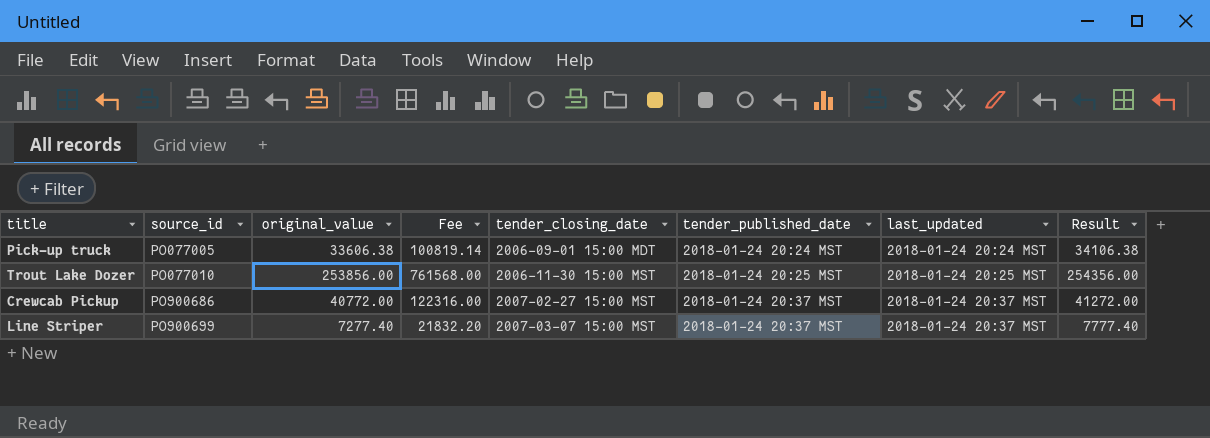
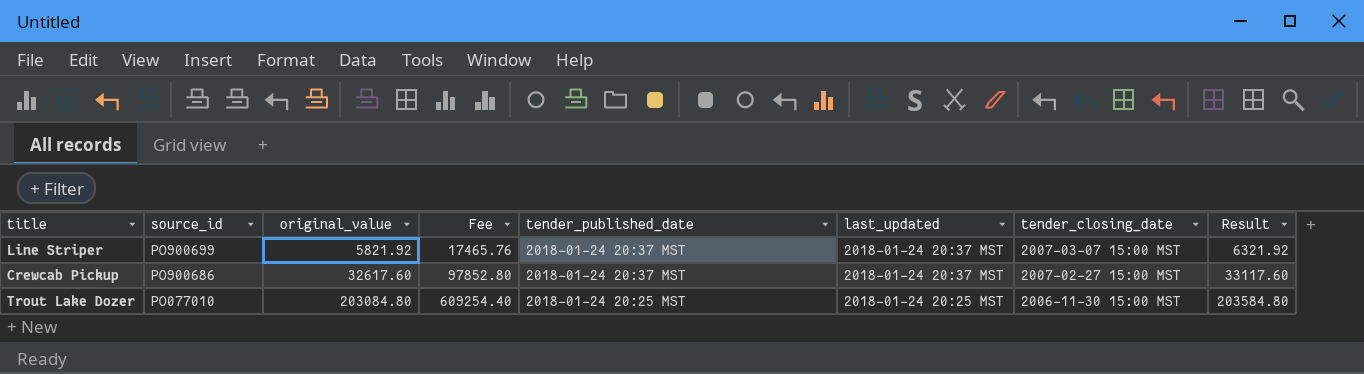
row order: source_id ascending -> source_id descending
column tender_closing_date | position: 5 -> 7
row Pick-up truck: PO077005 | 33606.38 | 100819.14 | 2006-09-01 15:00 MDT | 2018-01-24 20:24 MST | 2018-01-24 20:24 MST | 34106.38 -> none
Line Striper | original_value: 7277.40 -> 5821.92
Line Striper | Fee: 21832.20 -> 17465.76
Line Striper | Result: 7777.40 -> 6321.92
Crewcab Pickup | original_value: 40772.00 -> 32617.60
Crewcab Pickup | Fee: 122316.00 -> 97852.80
Crewcab Pickup | Result: 41272.00 -> 33117.60
Trout Lake Dozer | original_value: 253856.00 -> 203084.80
Trout Lake Dozer | Fee: 761568.00 -> 609254.40
Trout Lake Dozer | Result: 254356.00 -> 203584.80

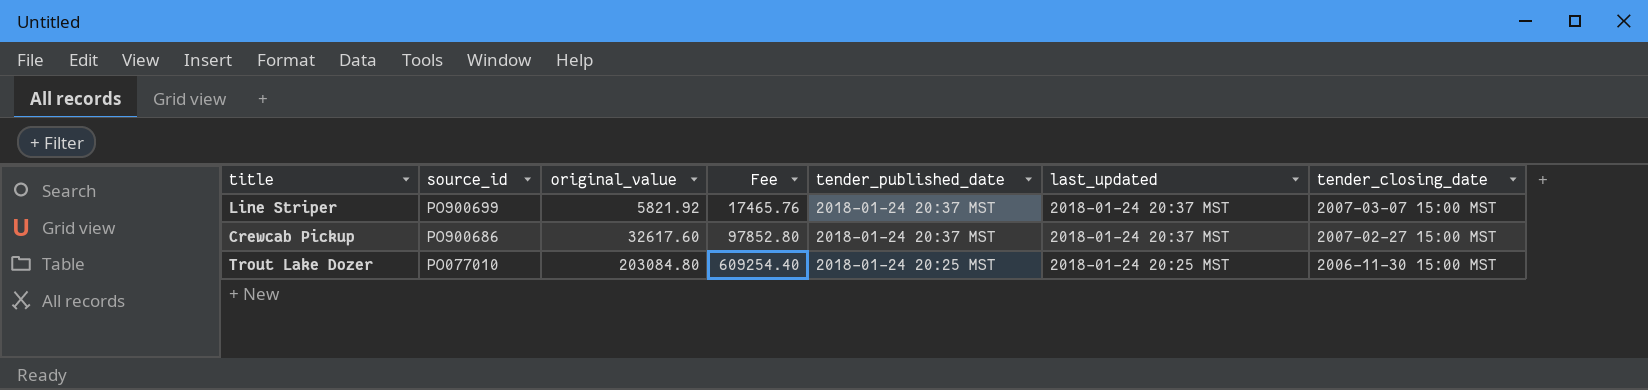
column Result | formula: [original_value] + 500 -> none

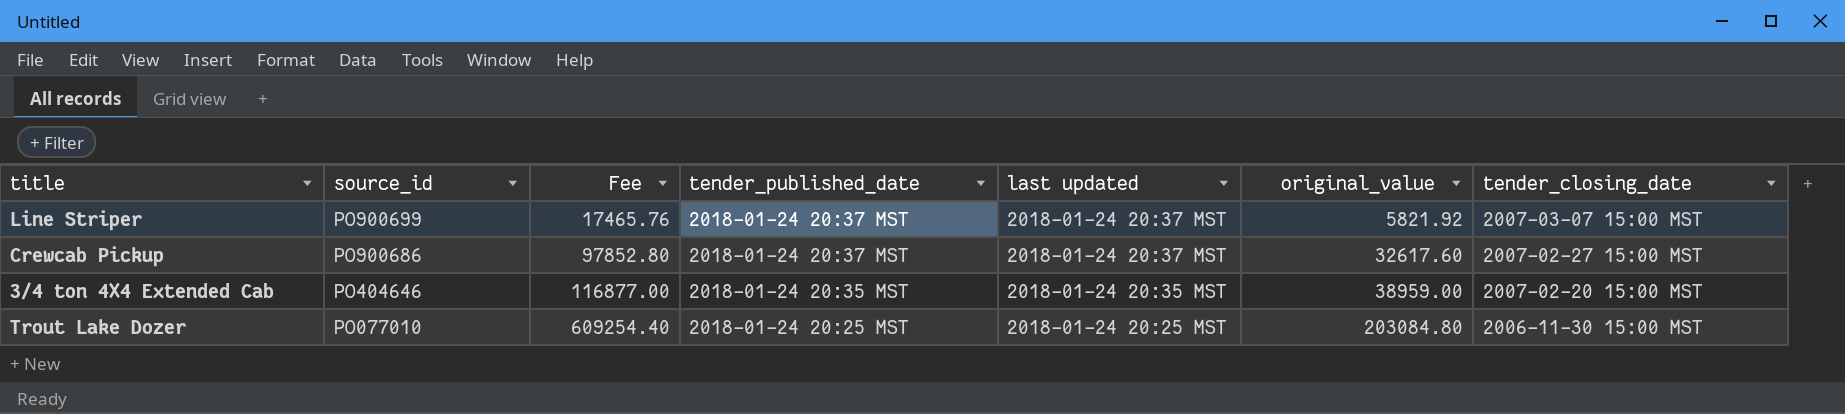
column name: last_updated -> last updated
column original_value | position: 3 -> 6
row 3/4 ton 4X4 Extended Cab: none -> PO404646 | 116877.00 | 2018-01-24 20:35 MST | 2018-01-24 20:35 MST | 38959.00 | 2007-02-20 15:00 MST

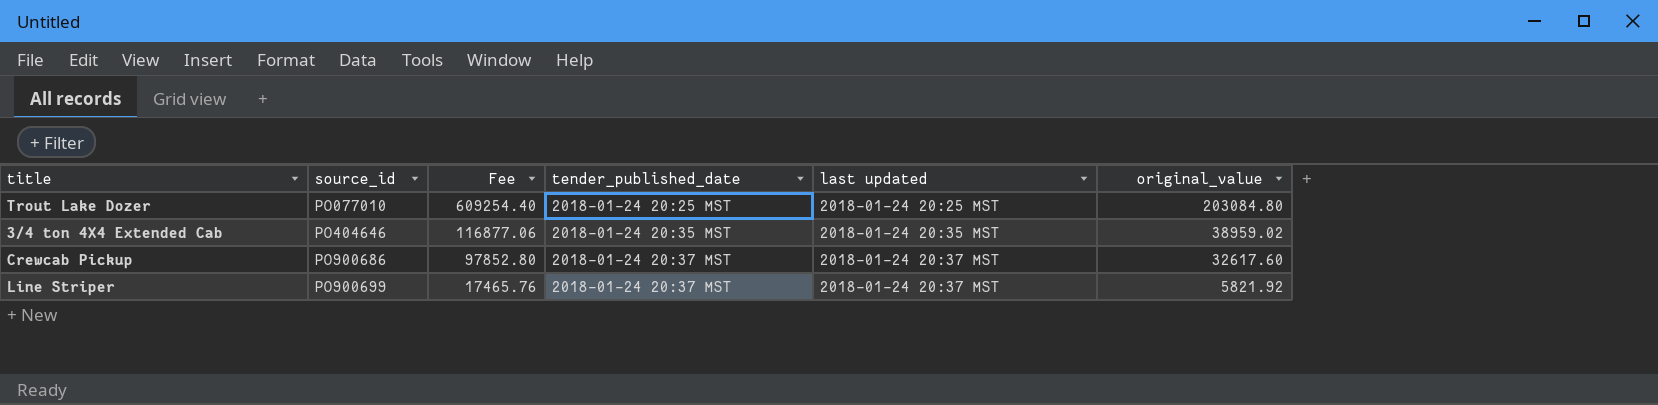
row order: source_id descending -> source_id ascending
column tender_closing_date | position: 7 -> none
3/4 ton 4X4 Extended Cab | Fee: 116877.00 -> 116877.06
3/4 ton 4X4 Extended Cab | original_value: 38959.00 -> 38959.02

